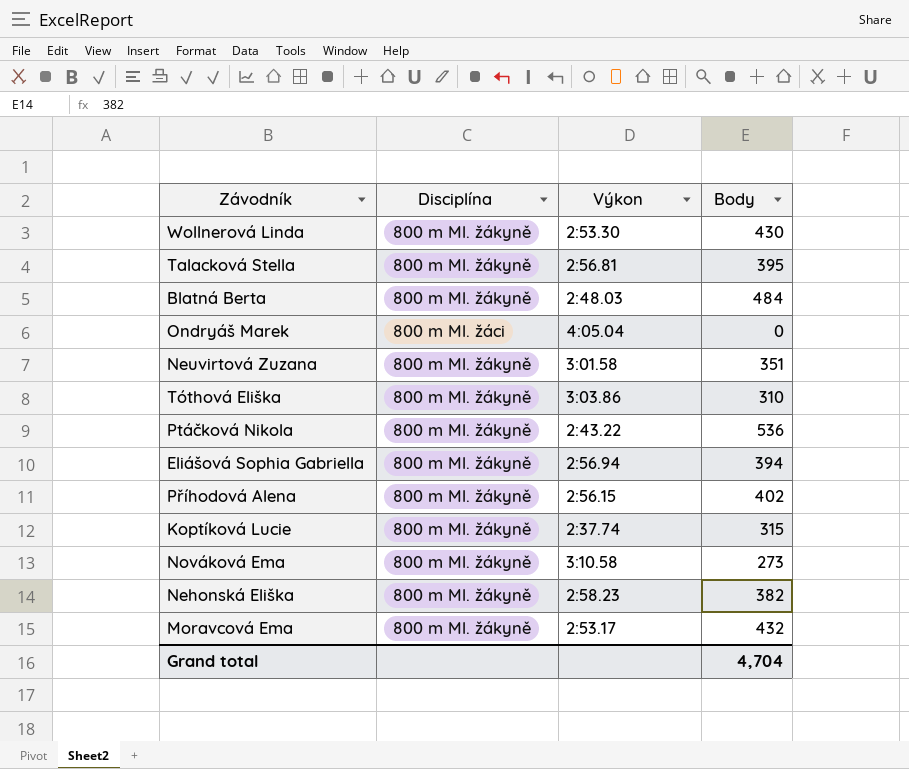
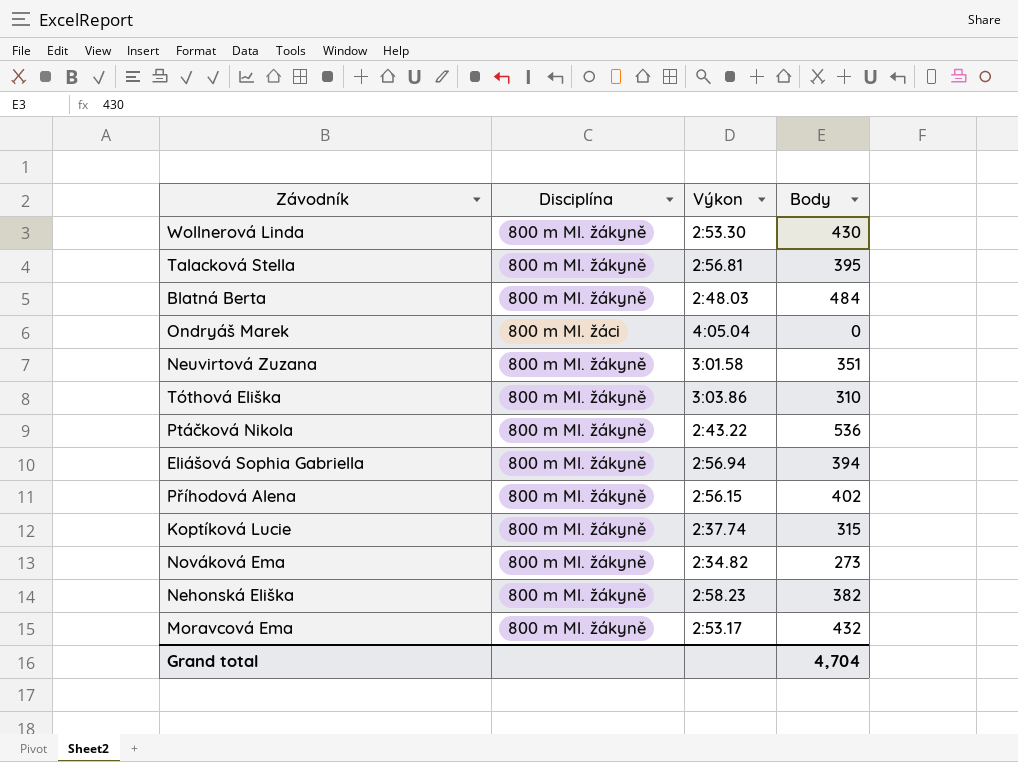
Nováková Ema | Výkon: 3:10.58 -> 2:34.82

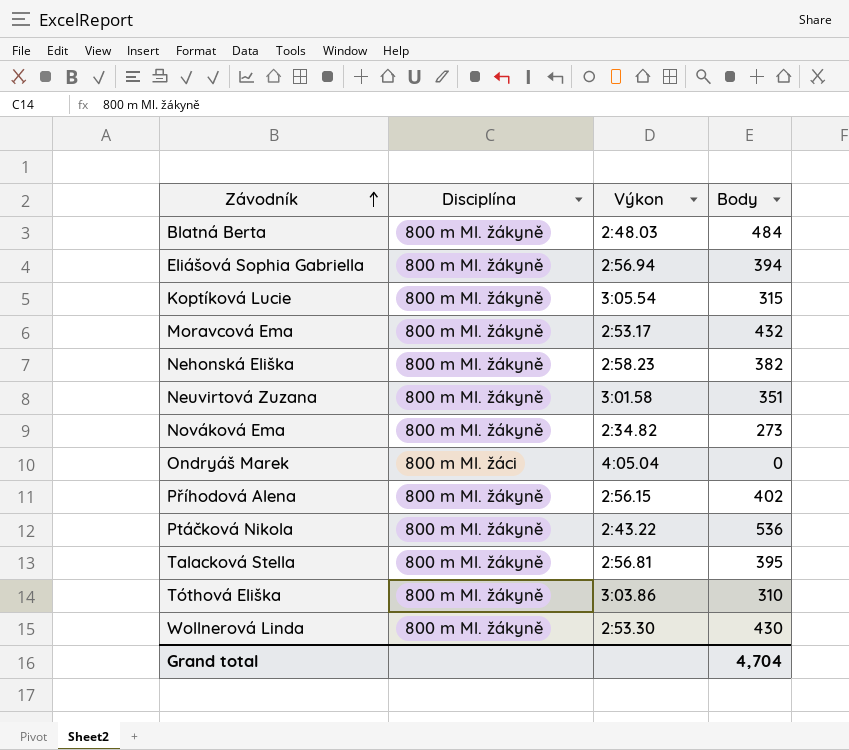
row order: none -> Závodník ascending
Koptíková Lucie | Výkon: 2:37.74 -> 3:05.54

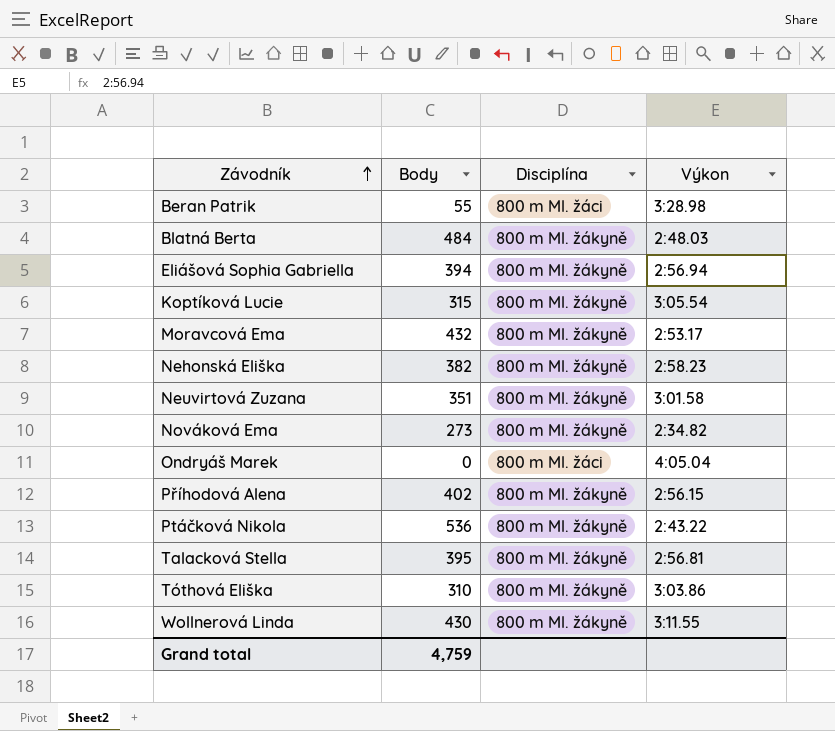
column Body | position: 4 -> 2
row Beran Patrik: none -> 55 | 800 m Ml. žáci | 3:28.98
Wollnerová Linda | Výkon: 2:53.30 -> 3:11.55
Grand total | Body: 4,704 -> 4,759

